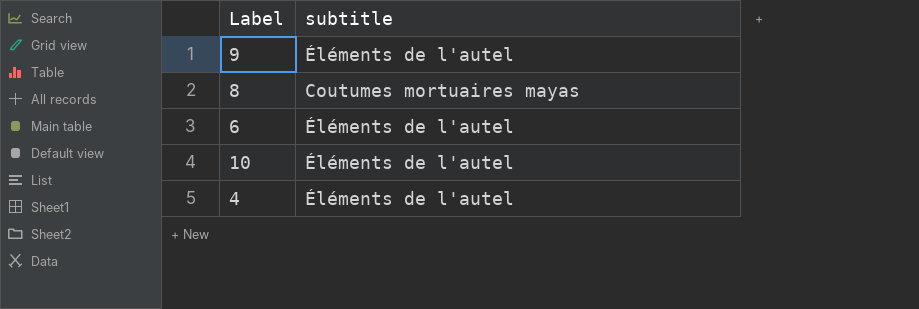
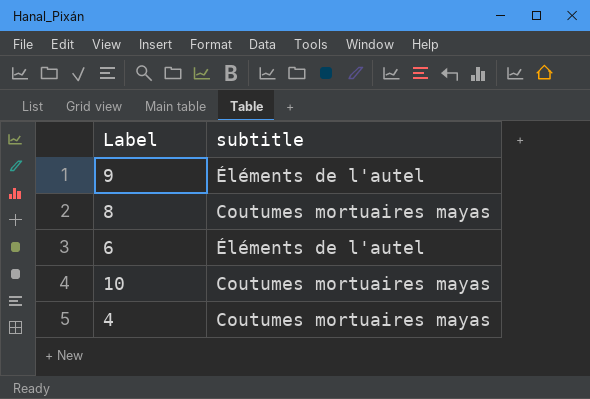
10 | subtitle: Éléments de l'autel -> Coutumes mortuaires mayas
4 | subtitle: Éléments de l'autel -> Coutumes mortuaires mayas

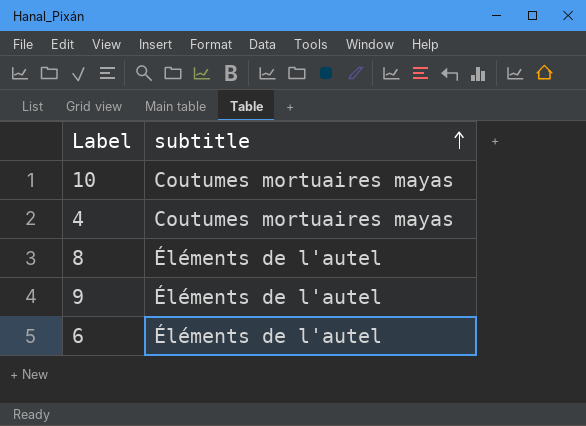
row order: none -> subtitle ascending
8 | subtitle: Coutumes mortuaires mayas -> Éléments de l'autel

